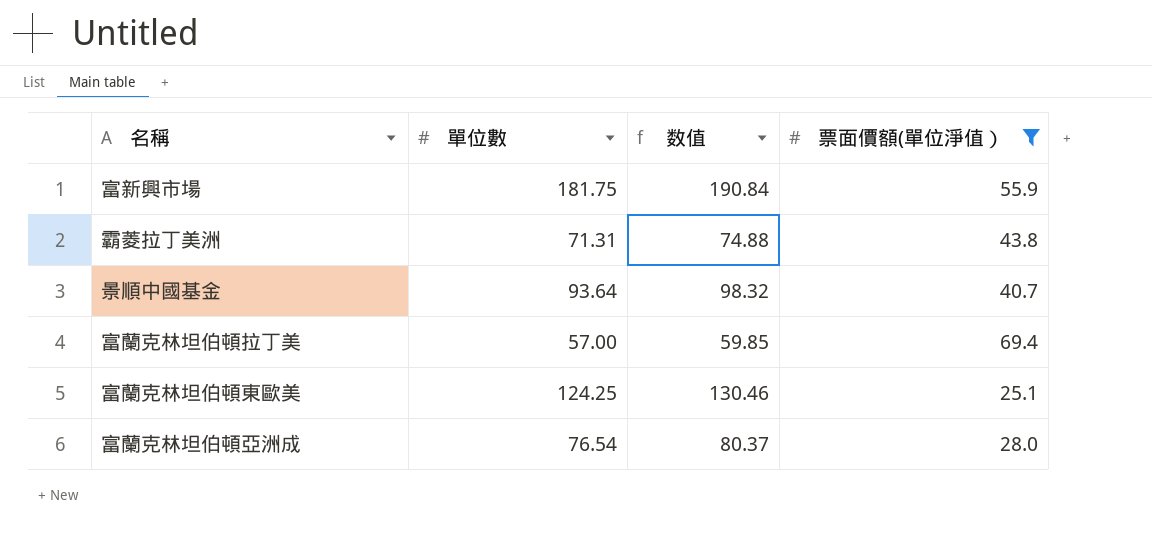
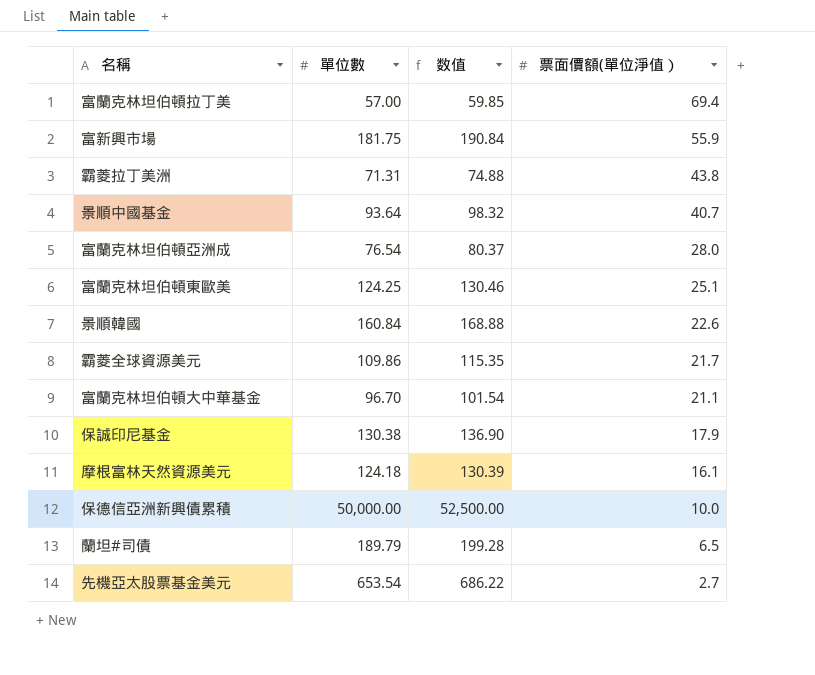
filter: 票面價額(單位淨值） >= 25.1 -> none
row order: none -> 票面價額(單位淨值） descending

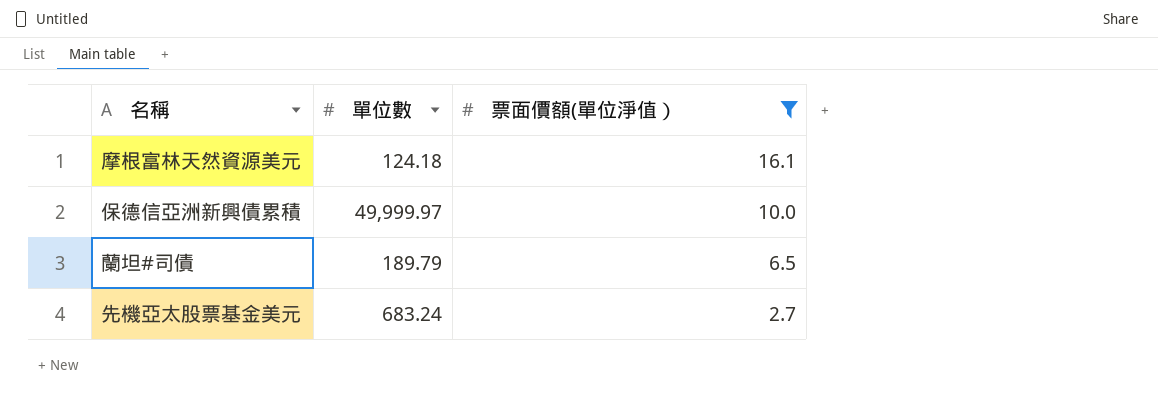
filter: none -> 票面價額(單位淨值） <= 16.1
column 数值 | formula: [單位數] * 1.05 -> none
保德信亞洲新興債累積 | 單位數: 50,000.00 -> 49,999.97
先機亞太股票基金美元 | 單位數: 653.54 -> 683.24

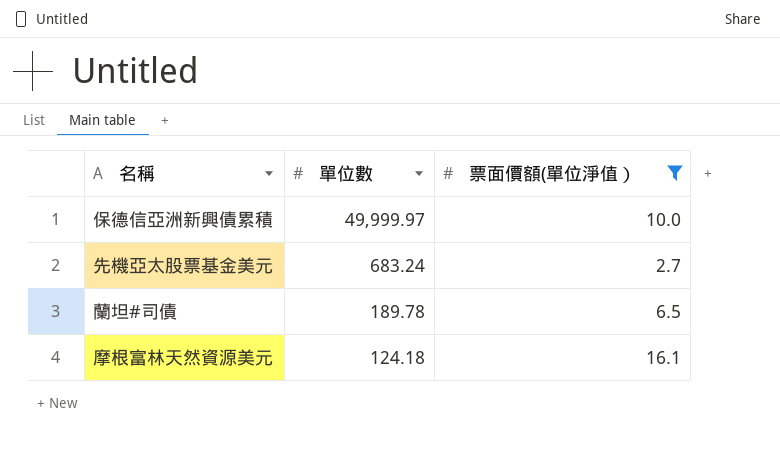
row order: 票面價額(單位淨值） descending -> 單位數 descending
蘭坦#司債 | 單位數: 189.79 -> 189.78

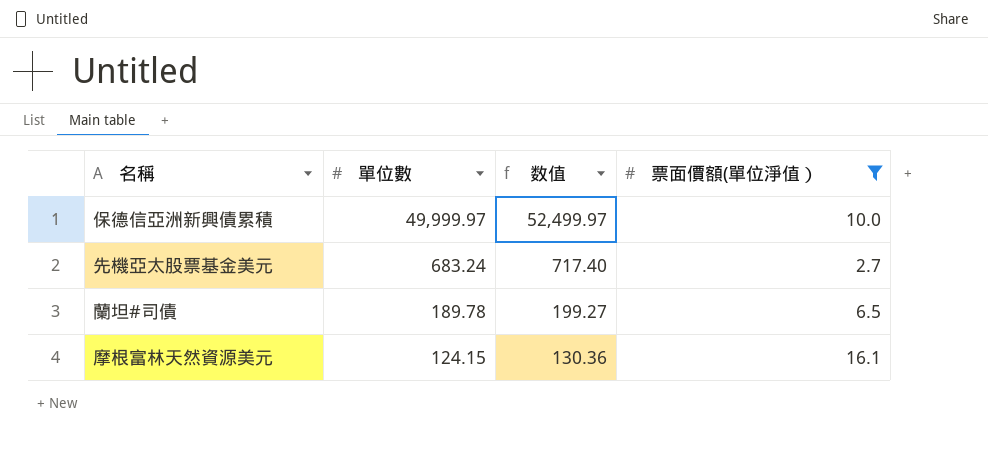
column 数值 | formula: none -> [單位數] * 1.05
摩根富林天然資源美元 | 單位數: 124.18 -> 124.15

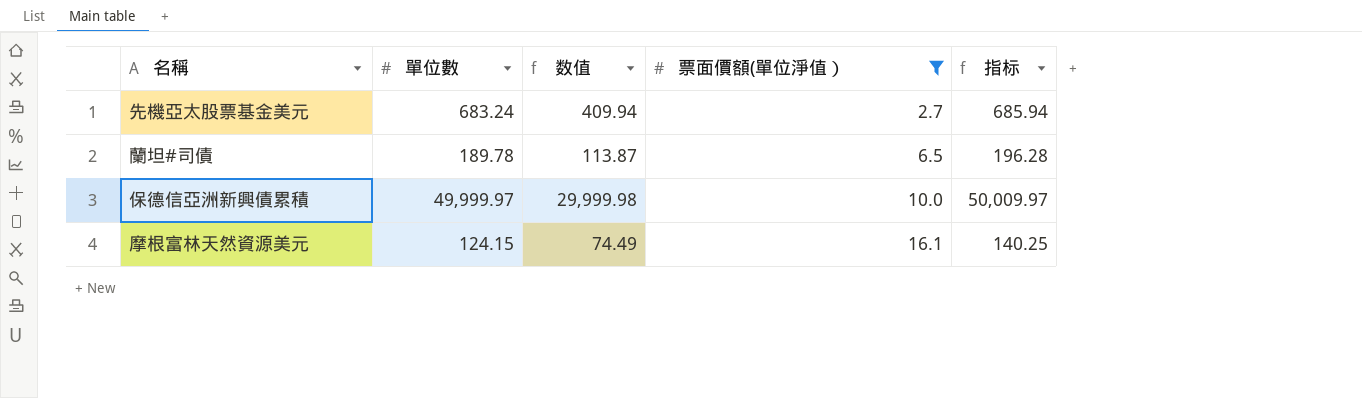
row order: 單位數 descending -> 票面價額(單位淨值） ascending
column 数值 | formula: [單位數] * 1.05 -> [單位數] * 0.6
column 指标 | formula: none -> [單位數] + [票面價額(單位淨值）]

